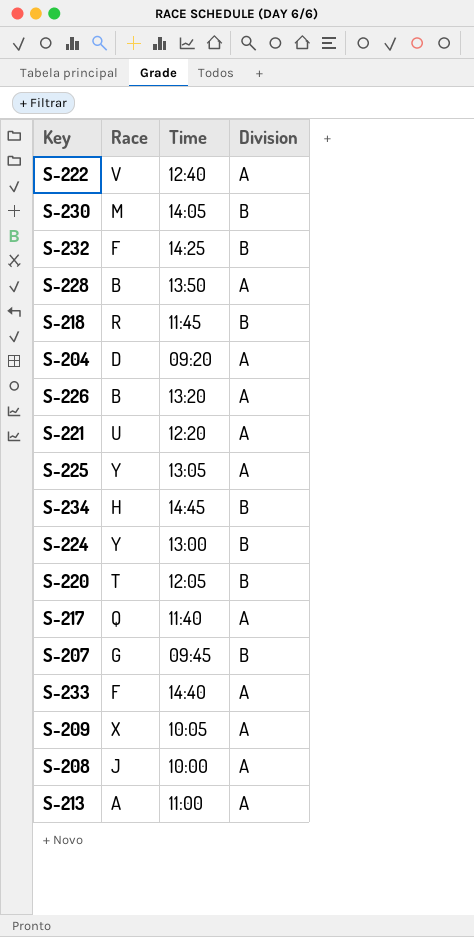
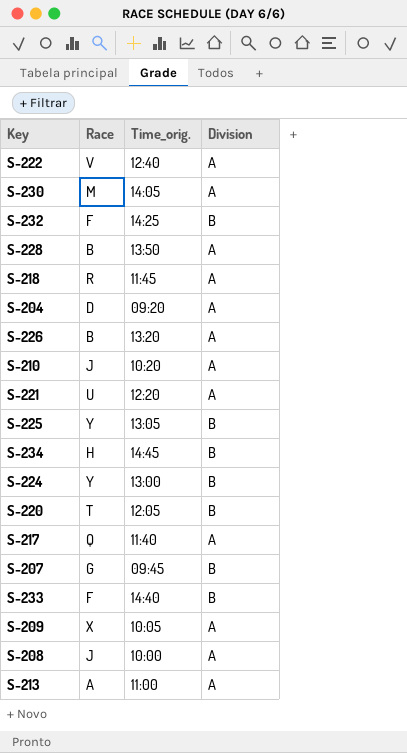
column name: Time -> Time_orig.
S-230 | Division: B -> A
S-218 | Division: B -> A
row S-210: none -> J | 10:20 | A
S-225 | Division: A -> B
S-233 | Division: A -> B

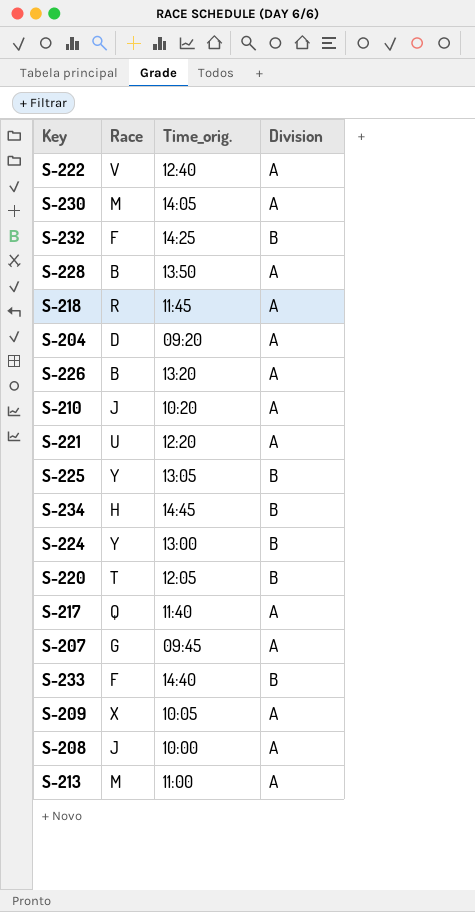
S-207 | Division: B -> A
S-213 | Race: A -> M

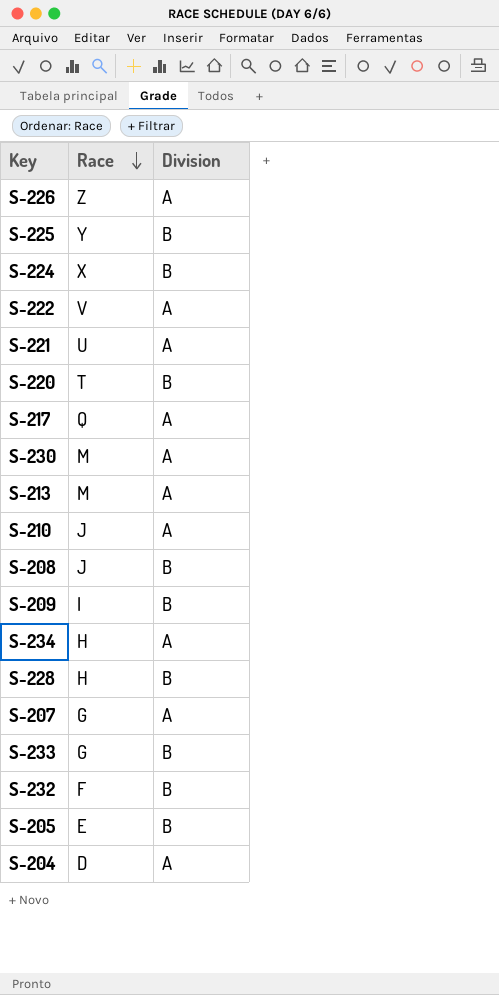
row order: none -> Race descending
column Time_orig. | position: 3 -> none
row S-218: R | 11:45 | A -> none
S-226 | Race: B -> Z
S-224 | Race: Y -> X
S-208 | Division: A -> B
S-209 | Race: X -> I
S-209 | Division: A -> B
S-234 | Division: B -> A
S-228 | Race: B -> H
S-228 | Division: A -> B
S-233 | Race: F -> G
row S-205: none -> E | B

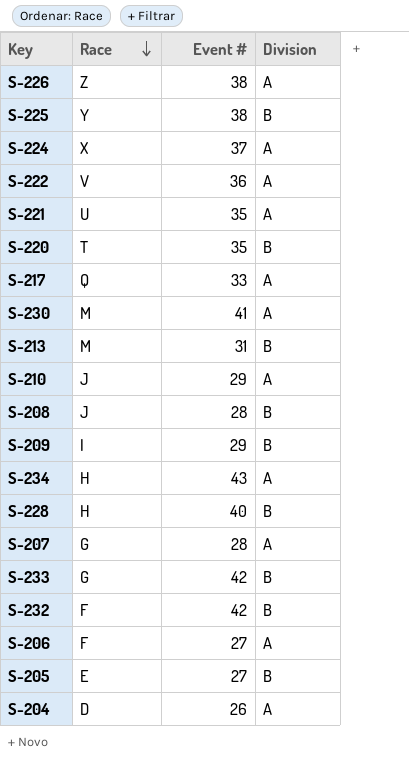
column Event # | position: none -> 3
S-224 | Division: B -> A
S-213 | Division: A -> B
row S-206: none -> F | 27 | A

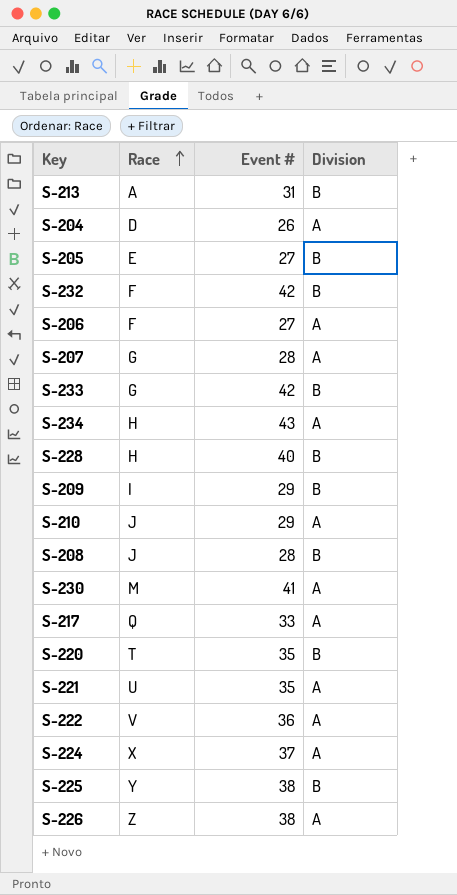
row order: Race descending -> Race ascending
S-213 | Race: M -> A

